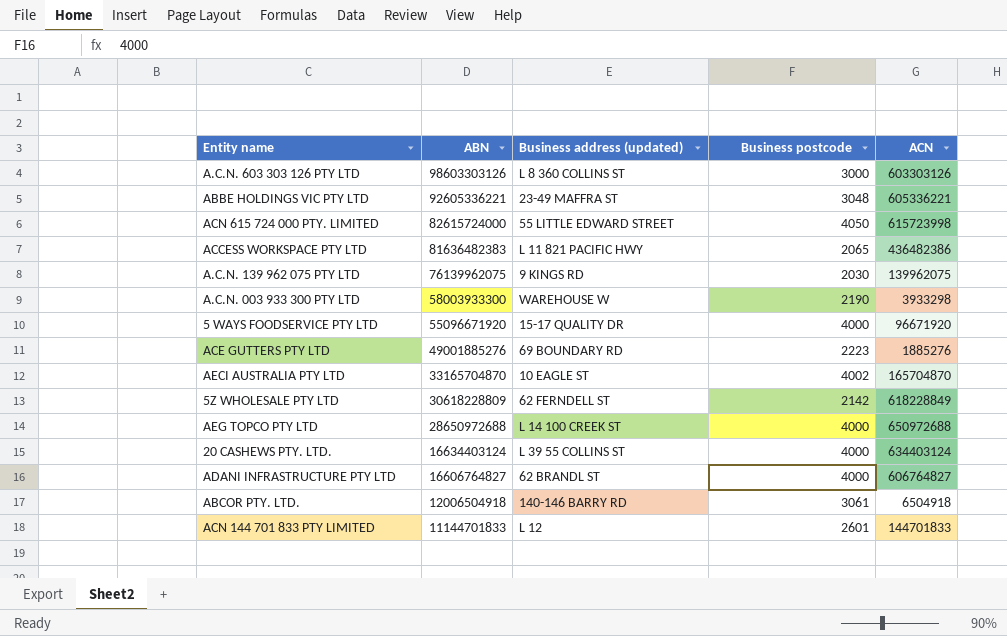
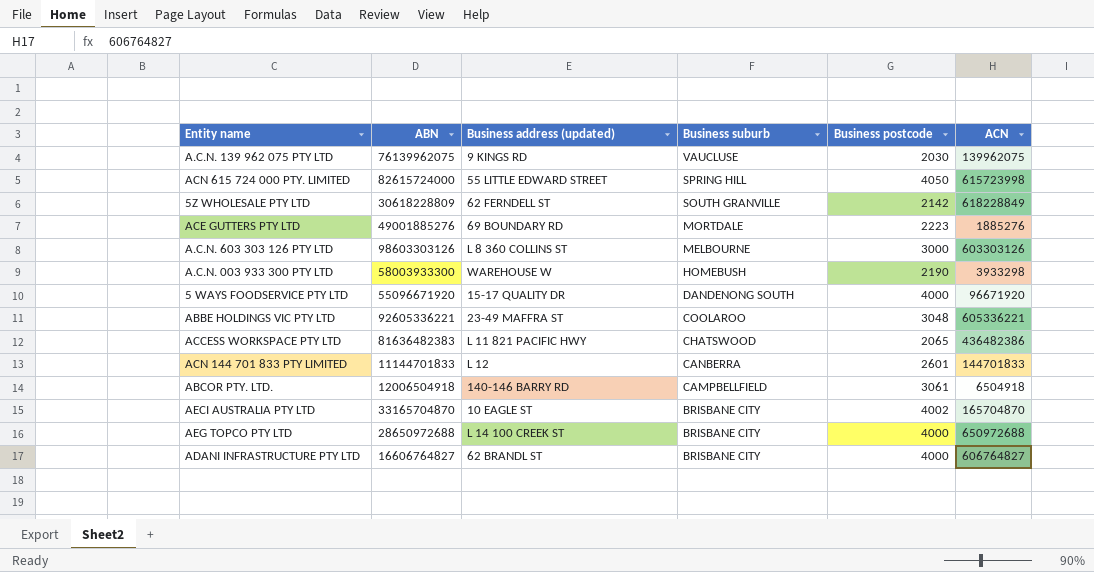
row order: ABN descending -> Business suburb descending
column Business suburb | position: none -> 4
row 20 CASHEWS PTY. LTD.: 16634403124 | L 39 55 COLLINS ST | 4000 | 634403124 -> none

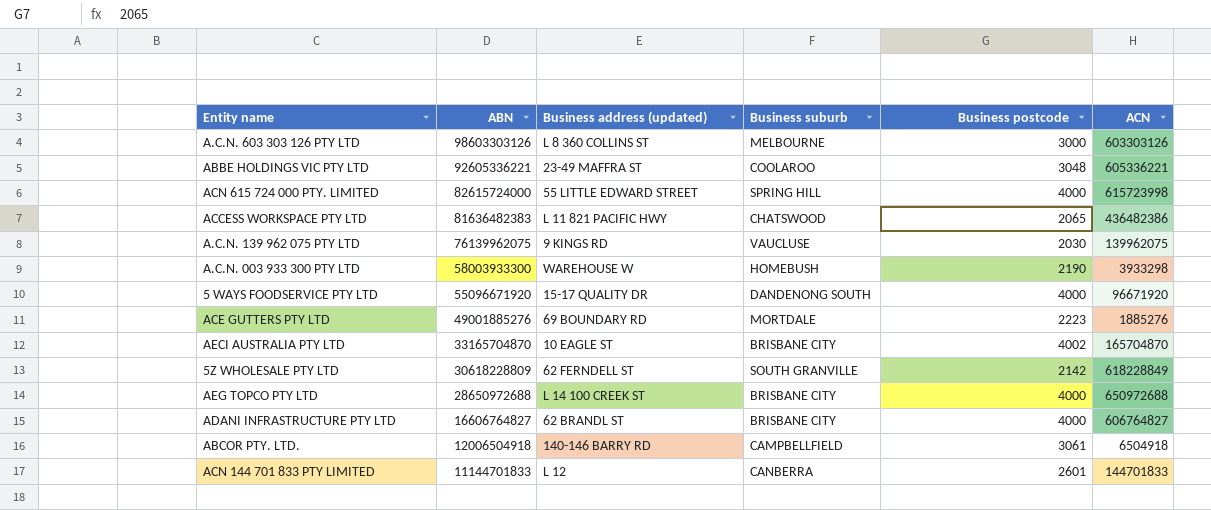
row order: Business suburb descending -> ABN descending
ACN 615 724 000 PTY. LIMITED | Business postcode: 4050 -> 4000

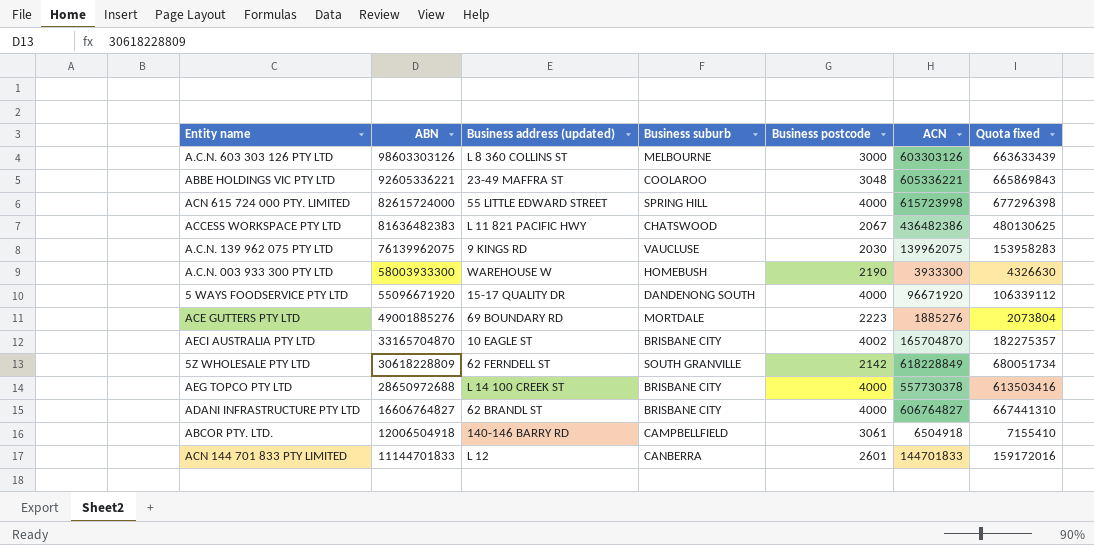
column Quota fixed | formula: none -> [ACN] * 1.1
ACCESS WORKSPACE PTY LTD | Business postcode: 2065 -> 2067
A.C.N. 003 933 300 PTY LTD | ACN: 3933298 -> 3933300
AEG TOPCO PTY LTD | ACN: 650972688 -> 557730378

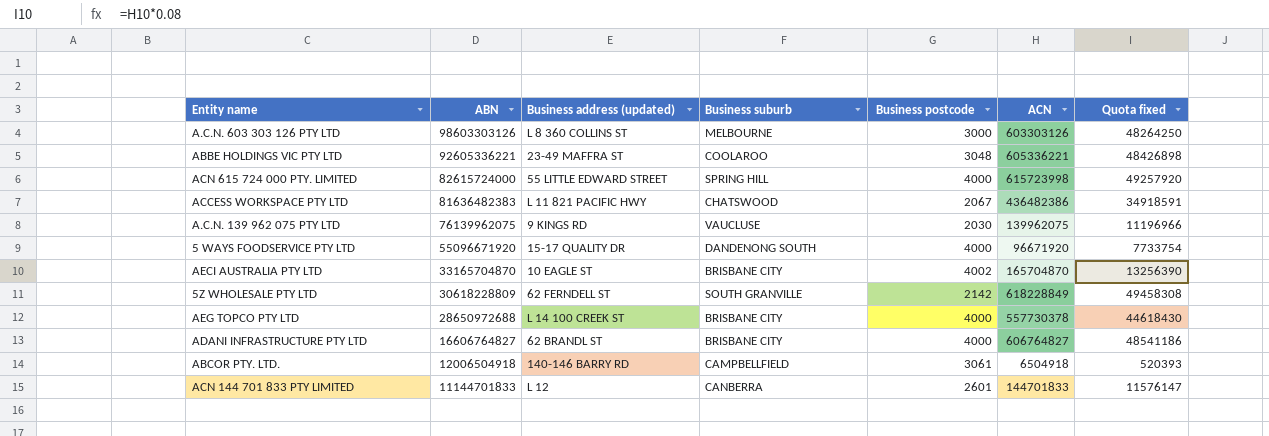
column Quota fixed | formula: [ACN] * 1.1 -> [ACN] * 0.08
row A.C.N. 003 933 300 PTY LTD: 58003933300 | WAREHOUSE W | HOMEBUSH | 2190 | 3933300 | 4326630 -> none
row ACE GUTTERS PTY LTD: 49001885276 | 69 BOUNDARY RD | MORTDALE | 2223 | 1885276 | 2073804 -> none

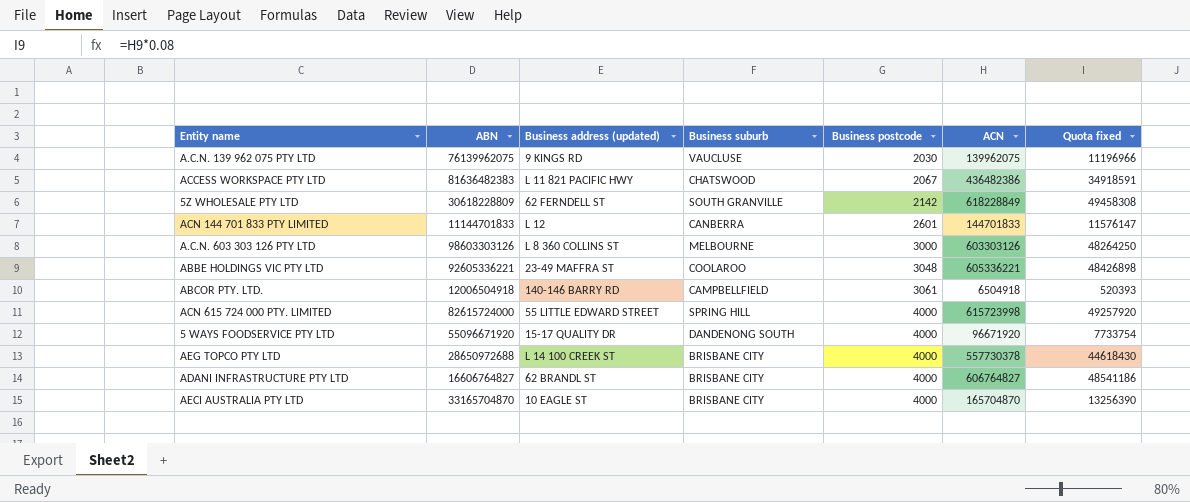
row order: ABN descending -> Business postcode ascending
AECI AUSTRALIA PTY LTD | Business postcode: 4002 -> 4000

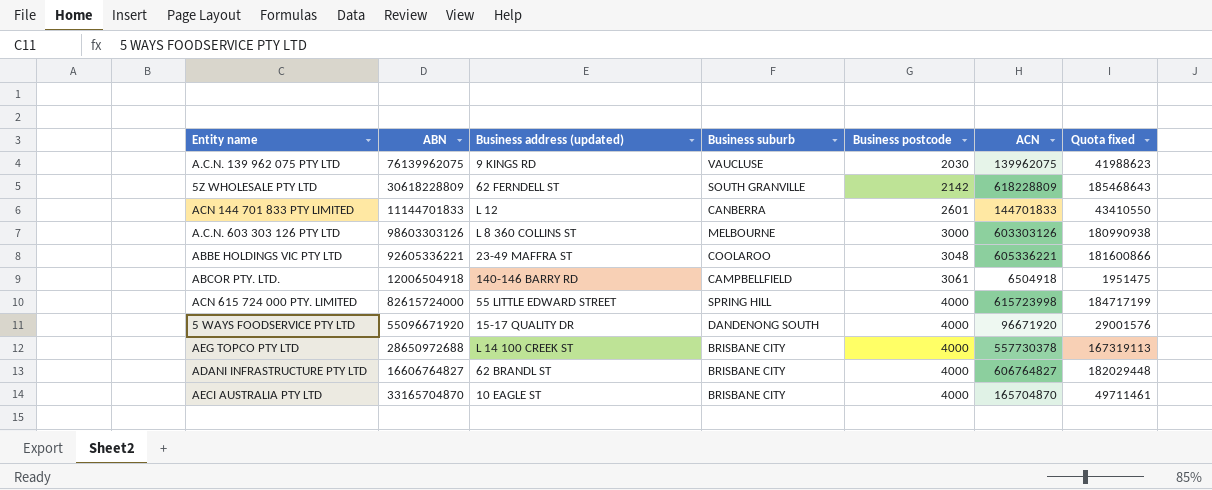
column Quota fixed | formula: [ACN] * 0.08 -> [ACN] * 0.3
row ACCESS WORKSPACE PTY LTD: 81636482383 | L 11 821 PACIFIC HWY | CHATSWOOD | 2067 | 436482386 | 34918591 -> none
5Z WHOLESALE PTY LTD | ACN: 618228849 -> 618228809

